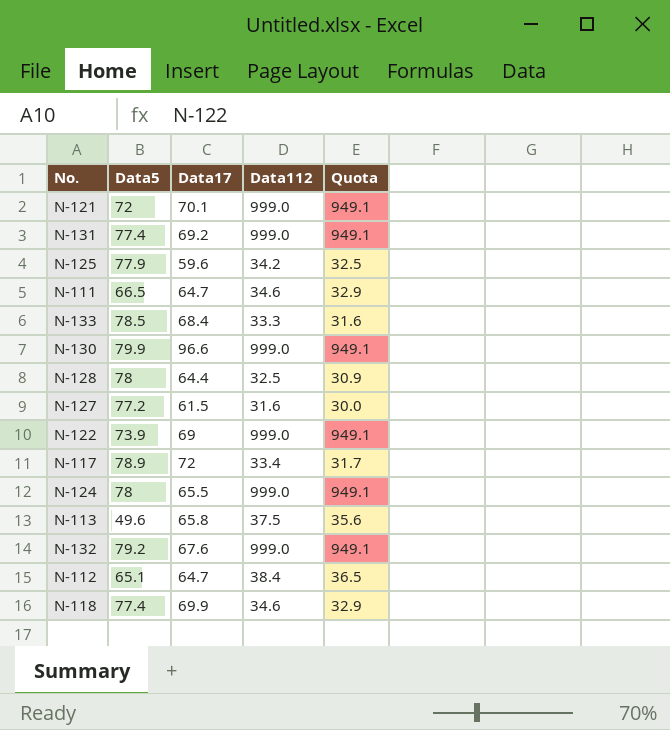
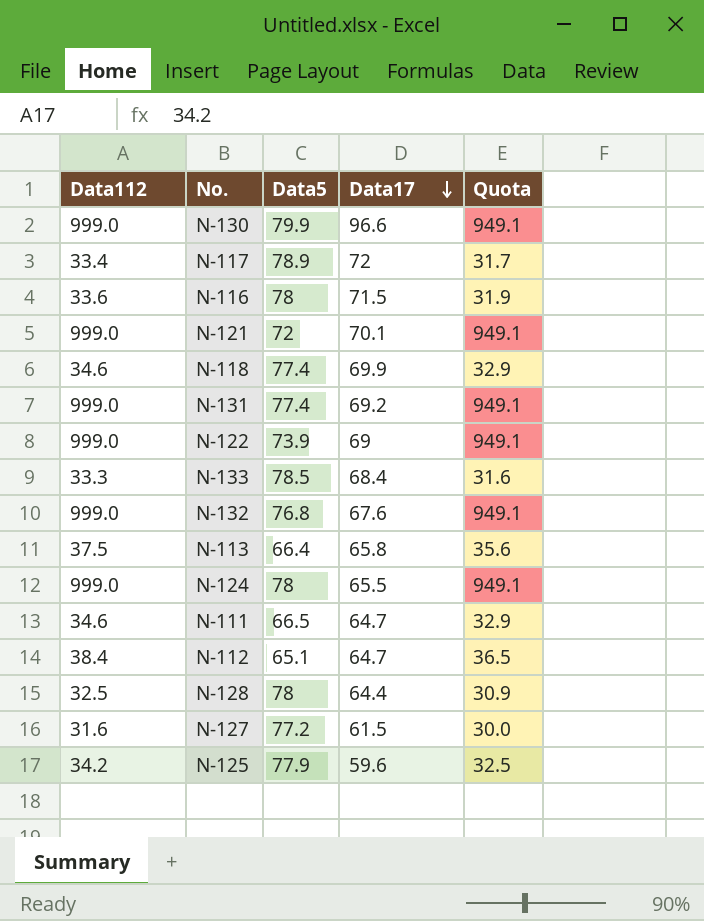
row order: none -> Data17 descending
column Data112 | position: 4 -> 1
row N-116: none -> 33.6 | 78 | 71.5 | 31.9
N-132 | Data5: 79.2 -> 76.8
N-113 | Data5: 49.6 -> 66.4

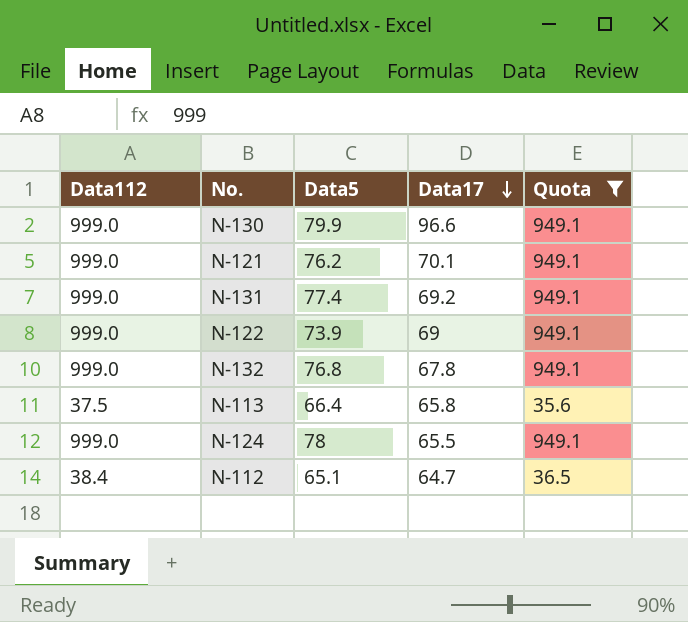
filter: none -> Quota >= 35.6
N-121 | Data5: 72 -> 76.2
N-132 | Data17: 67.6 -> 67.8

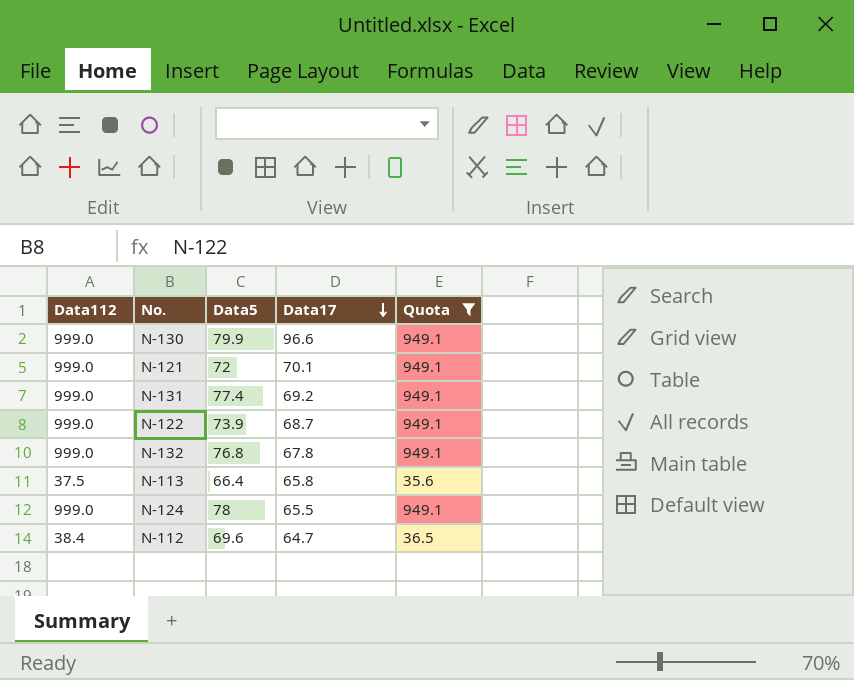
N-121 | Data5: 76.2 -> 72
N-122 | Data17: 69 -> 68.7
N-112 | Data5: 65.1 -> 69.6

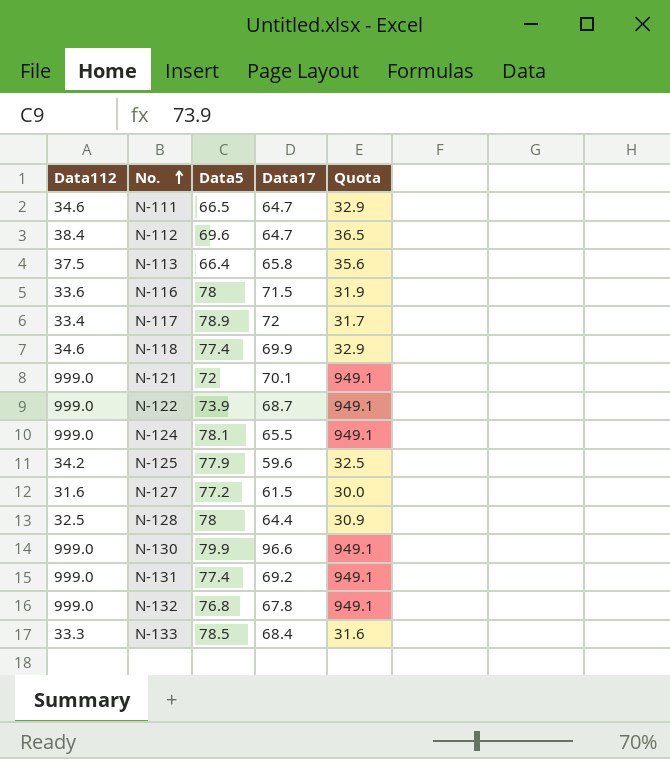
filter: Quota >= 35.6 -> none
row order: Data17 descending -> No. ascending
N-124 | Data5: 78 -> 78.1

